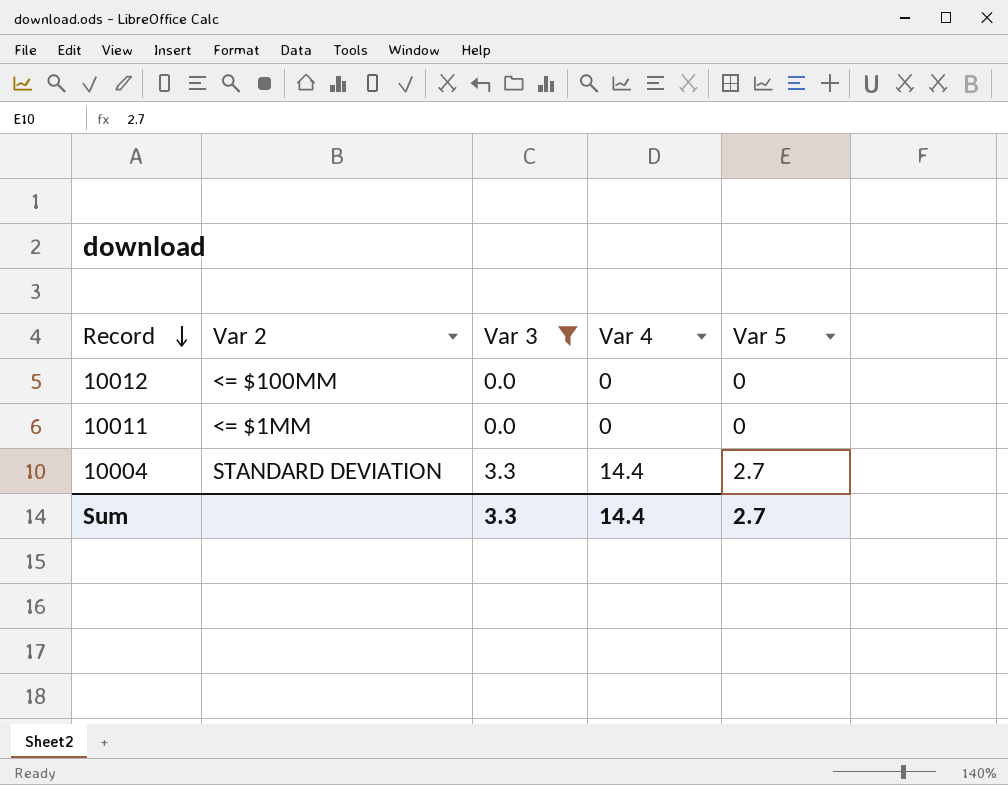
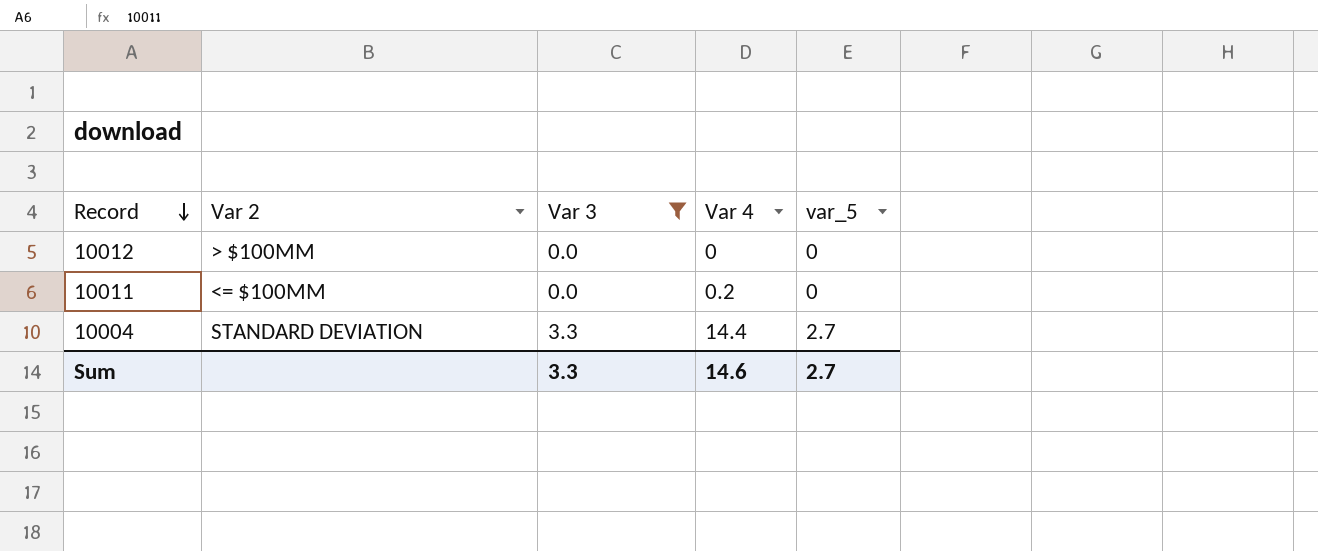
column name: Var 5 -> var_5
10012 | Var 2: <= $100MM -> > $100MM
10011 | Var 2: <= $1MM -> <= $100MM
10011 | Var 4: 0 -> 0.2
Sum | Var 4: 14.4 -> 14.6

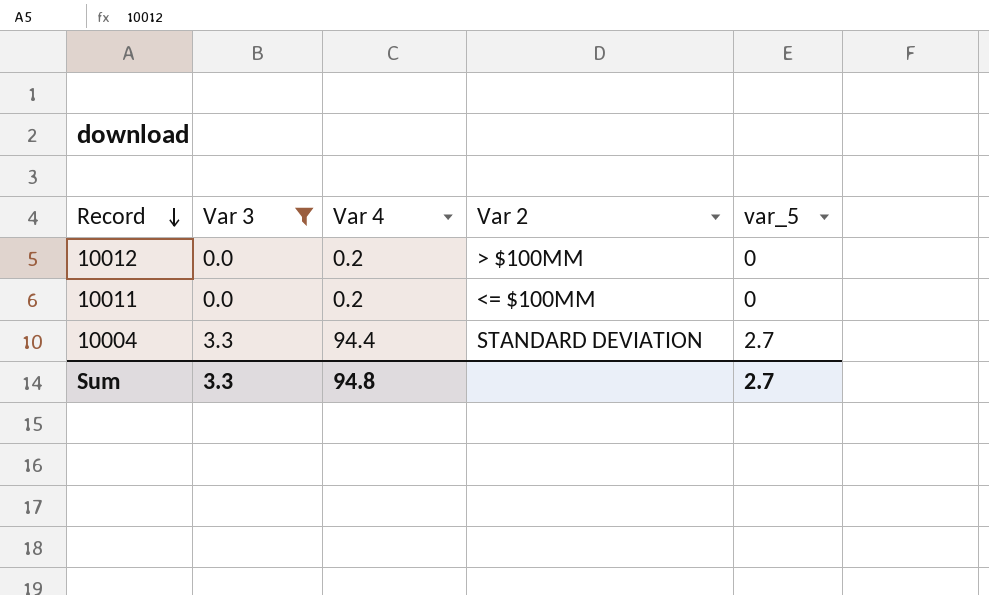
column Var 2 | position: 2 -> 4
10012 | Var 4: 0 -> 0.2
10004 | Var 4: 14.4 -> 94.4
Sum | Var 4: 14.6 -> 94.8

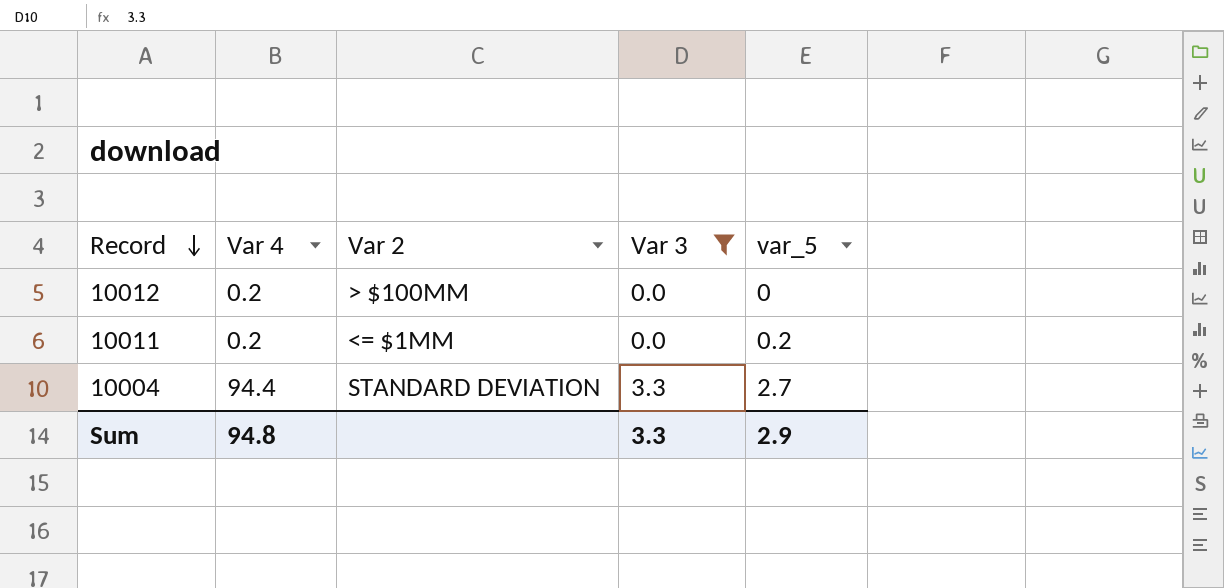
column Var 3 | position: 2 -> 4
10011 | Var 2: <= $100MM -> <= $1MM
10011 | var_5: 0 -> 0.2
Sum | var_5: 2.7 -> 2.9

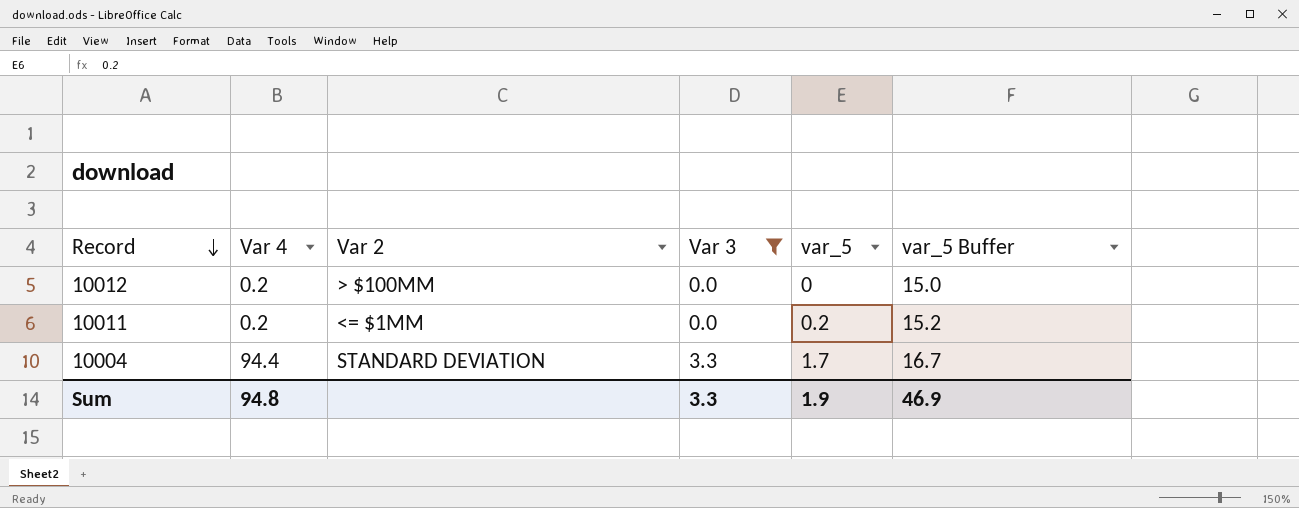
column var_5 Buffer | formula: none -> [var_5] + 15
10004 | var_5: 2.7 -> 1.7
Sum | var_5: 2.9 -> 1.9

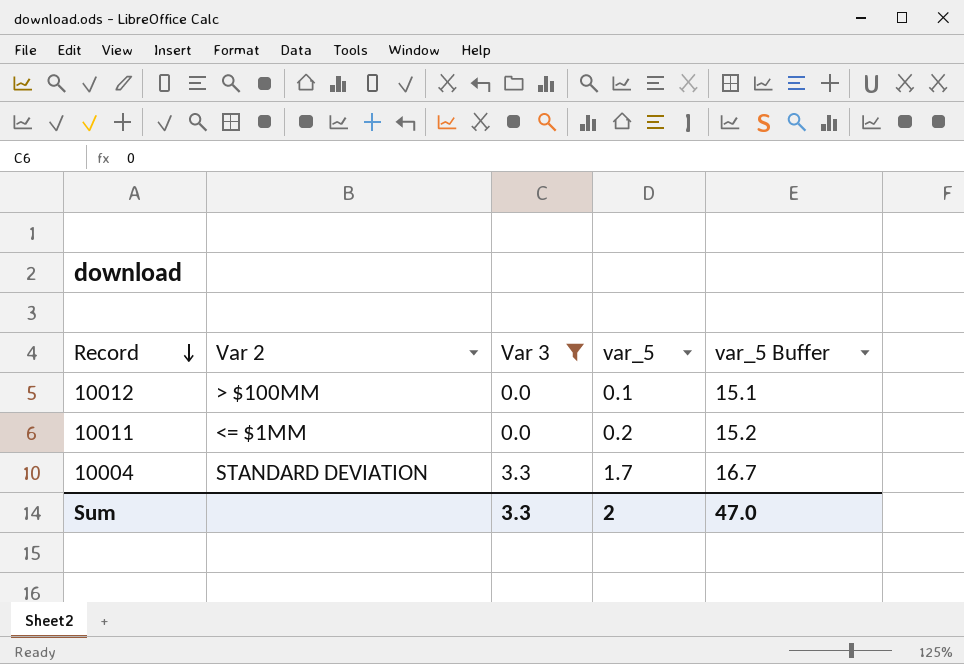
column Var 4 | position: 2 -> none
10012 | var_5: 0 -> 0.1
10012 | var_5 Buffer: 15.0 -> 15.1
Sum | var_5: 1.9 -> 2
Sum | var_5 Buffer: 46.9 -> 47.0

